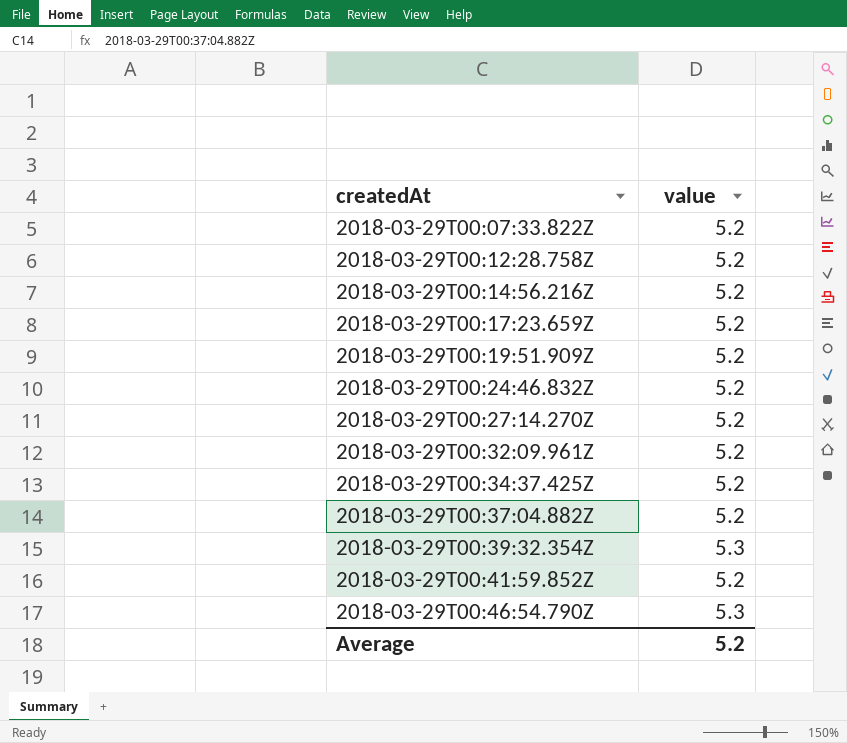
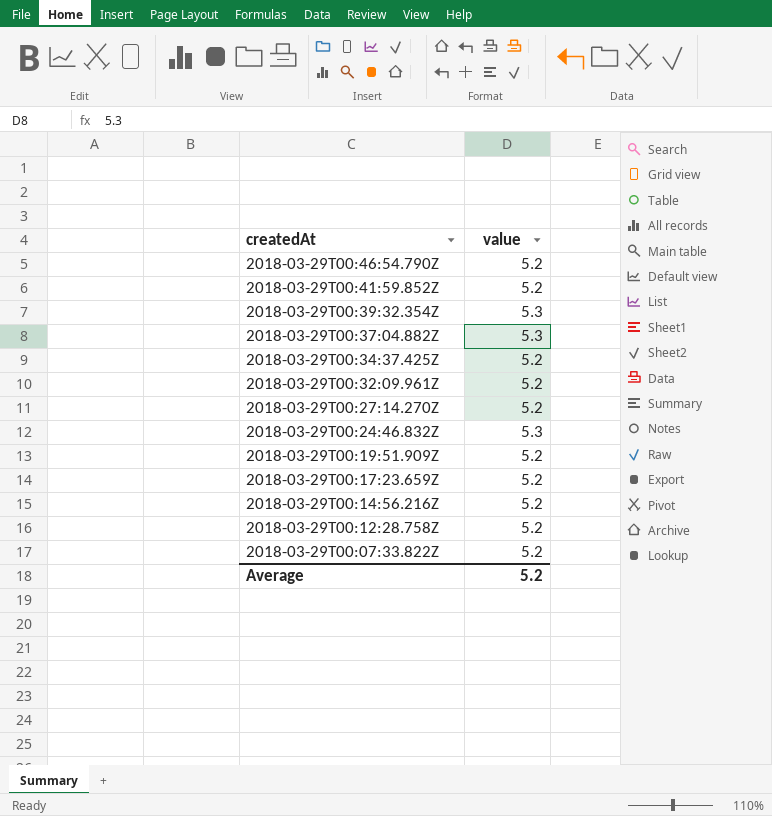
row order: createdAt ascending -> createdAt descending
2018-03-29T00:46:54.790Z | value: 5.3 -> 5.2
2018-03-29T00:37:04.882Z | value: 5.2 -> 5.3
2018-03-29T00:24:46.832Z | value: 5.2 -> 5.3

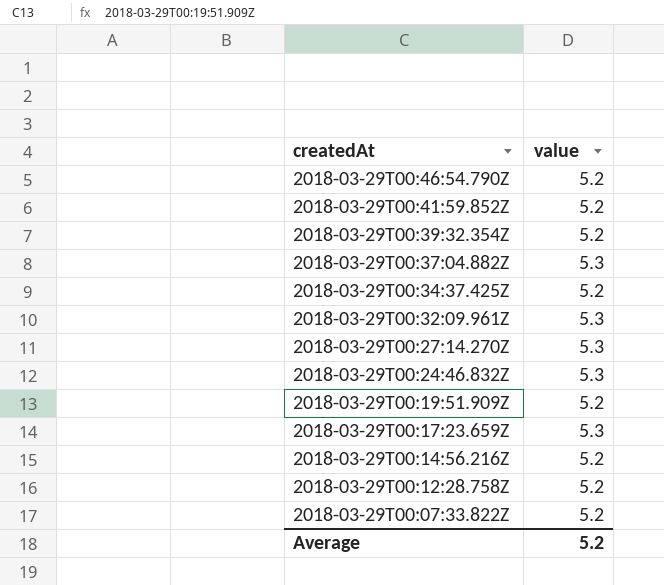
2018-03-29T00:39:32.354Z | value: 5.3 -> 5.2
2018-03-29T00:32:09.961Z | value: 5.2 -> 5.3
2018-03-29T00:27:14.270Z | value: 5.2 -> 5.3
2018-03-29T00:17:23.659Z | value: 5.2 -> 5.3

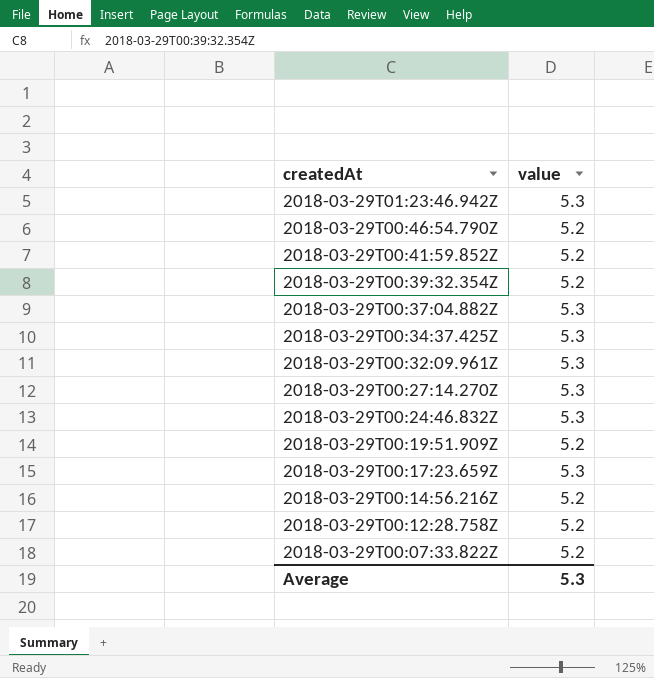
row 2018-03-29T01:23:46.942Z: none -> 5.3
2018-03-29T00:34:37.425Z | value: 5.2 -> 5.3
Average | value: 5.2 -> 5.3

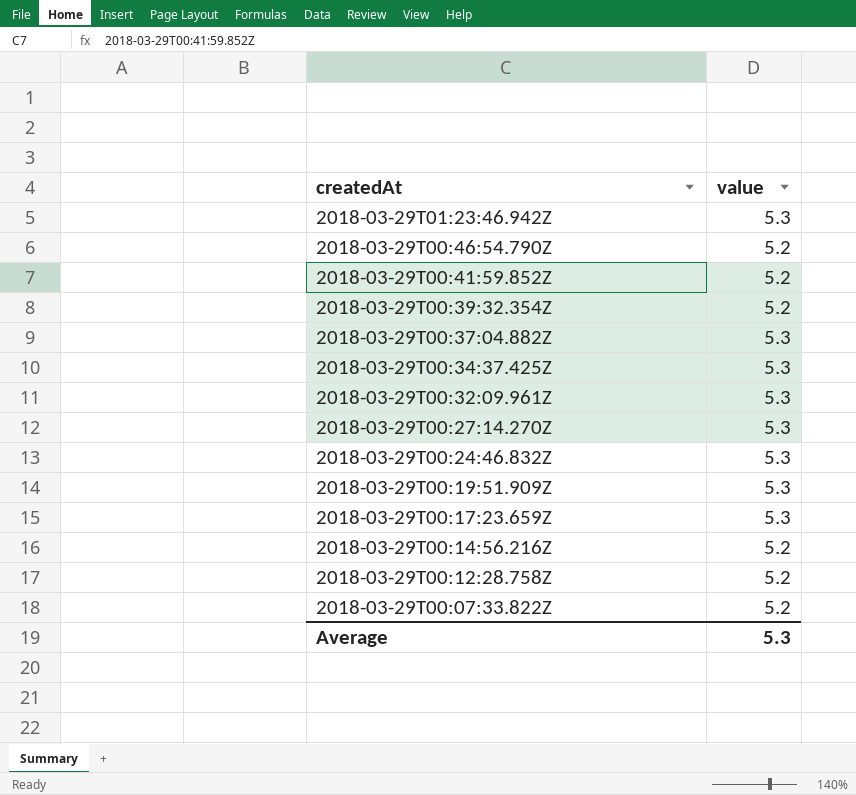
2018-03-29T00:19:51.909Z | value: 5.2 -> 5.3

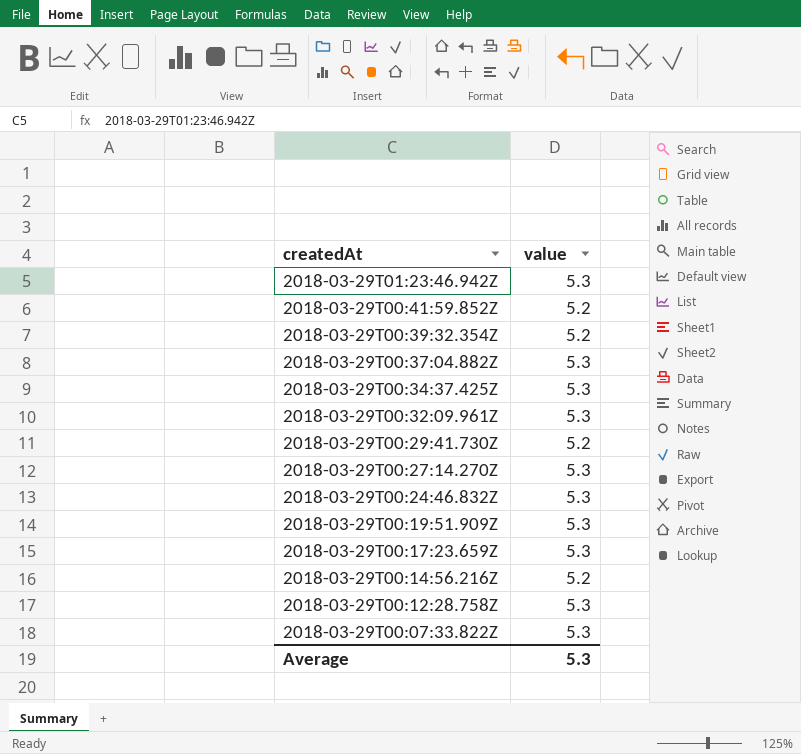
row 2018-03-29T00:46:54.790Z: 5.2 -> none
row 2018-03-29T00:29:41.730Z: none -> 5.2
2018-03-29T00:12:28.758Z | value: 5.2 -> 5.3
2018-03-29T00:07:33.822Z | value: 5.2 -> 5.3

